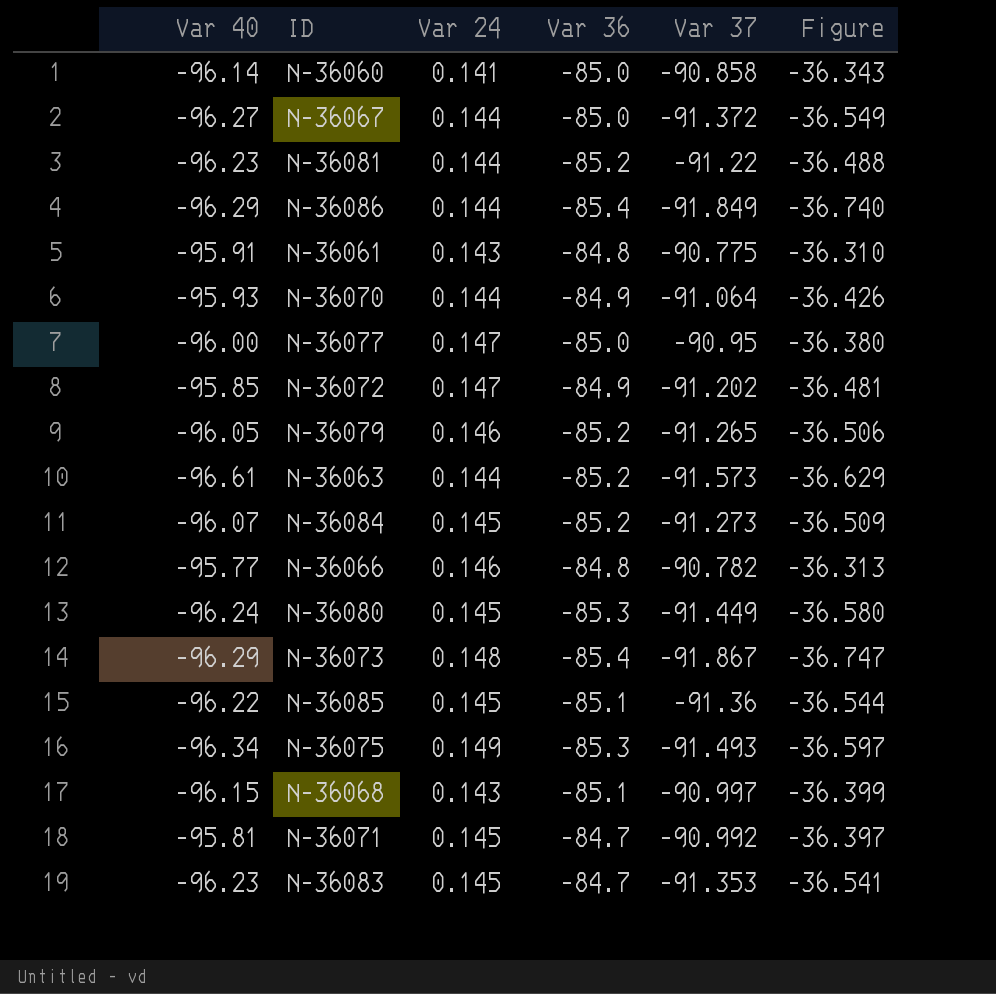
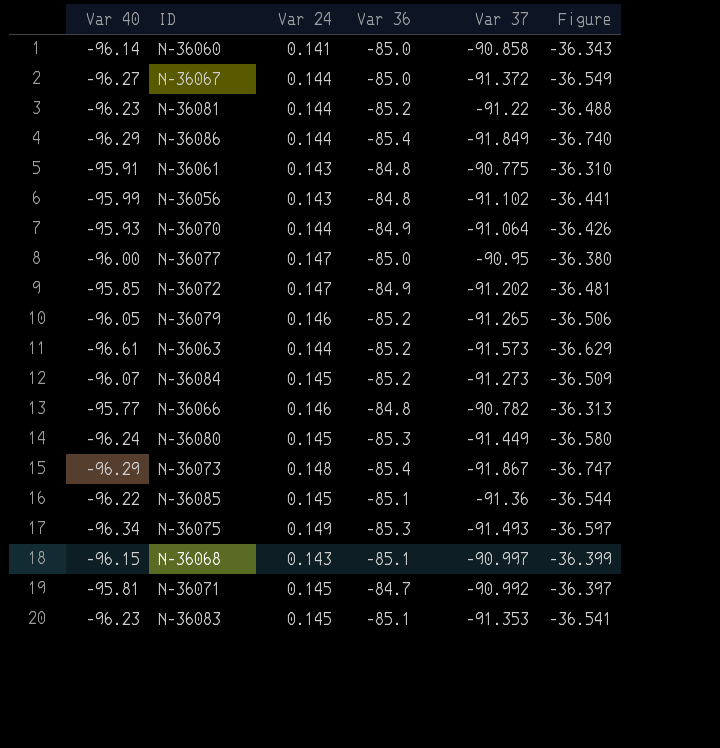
row N-36056: none -> -95.99 | 0.143 | -84.8 | -91.102 | -36.441
N-36083 | Var 36: -84.7 -> -85.1

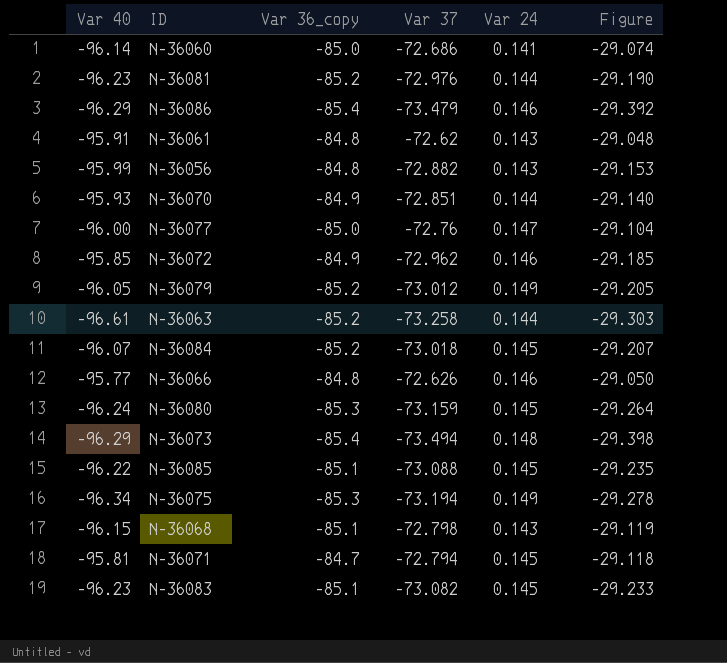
column name: Var 36 -> Var 36_copy
column Var 24 | position: 3 -> 5
row N-36067: -96.27 | 0.144 | -85.0 | -91.372 | -36.549 -> none
N-36060 | Var 37: -90.858 -> -72.686
N-36060 | Figure: -36.343 -> -29.074
N-36081 | Var 37: -91.22 -> -72.976
N-36081 | Figure: -36.488 -> -29.190
N-36086 | Var 37: -91.849 -> -73.479
N-36086 | Var 24: 0.144 -> 0.146
N-36086 | Figure: -36.740 -> -29.392
N-36061 | Var 37: -90.775 -> -72.62
N-36061 | Figure: -36.310 -> -29.048
N-36056 | Var 37: -91.102 -> -72.882
N-36056 | Figure: -36.441 -> -29.153
N-36070 | Var 37: -91.064 -> -72.851
N-36070 | Figure: -36.426 -> -29.140
N-36077 | Var 37: -90.95 -> -72.76
N-36077 | Figure: -36.380 -> -29.104
N-36072 | Var 37: -91.202 -> -72.962
N-36072 | Var 24: 0.147 -> 0.146
N-36072 | Figure: -36.481 -> -29.185
N-36079 | Var 37: -91.265 -> -73.012
N-36079 | Var 24: 0.146 -> 0.149
N-36079 | Figure: -36.506 -> -29.205
N-36063 | Var 37: -91.573 -> -73.258
N-36063 | Figure: -36.629 -> -29.303
N-36084 | Var 37: -91.273 -> -73.018
N-36084 | Figure: -36.509 -> -29.207
N-36066 | Var 37: -90.782 -> -72.626
N-36066 | Figure: -36.313 -> -29.050
N-36080 | Var 37: -91.449 -> -73.159
N-36080 | Figure: -36.580 -> -29.264
N-36073 | Var 37: -91.867 -> -73.494
N-36073 | Figure: -36.747 -> -29.398
N-36085 | Var 37: -91.36 -> -73.088
N-36085 | Figure: -36.544 -> -29.235
N-36075 | Var 37: -91.493 -> -73.194
N-36075 | Figure: -36.597 -> -29.278
N-36068 | Var 37: -90.997 -> -72.798
N-36068 | Figure: -36.399 -> -29.119
N-36071 | Var 37: -90.992 -> -72.794
N-36071 | Figure: -36.397 -> -29.118
N-36083 | Var 37: -91.353 -> -73.082
N-36083 | Figure: -36.541 -> -29.233

